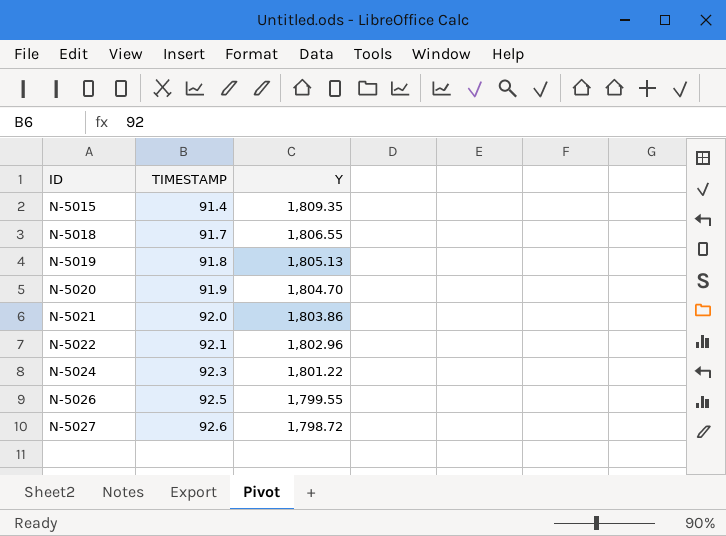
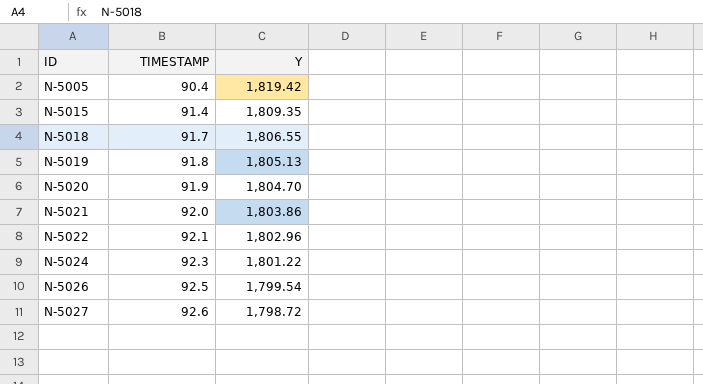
row N-5005: none -> 90.4 | 1,819.42
N-5026 | Y: 1,799.55 -> 1,799.54

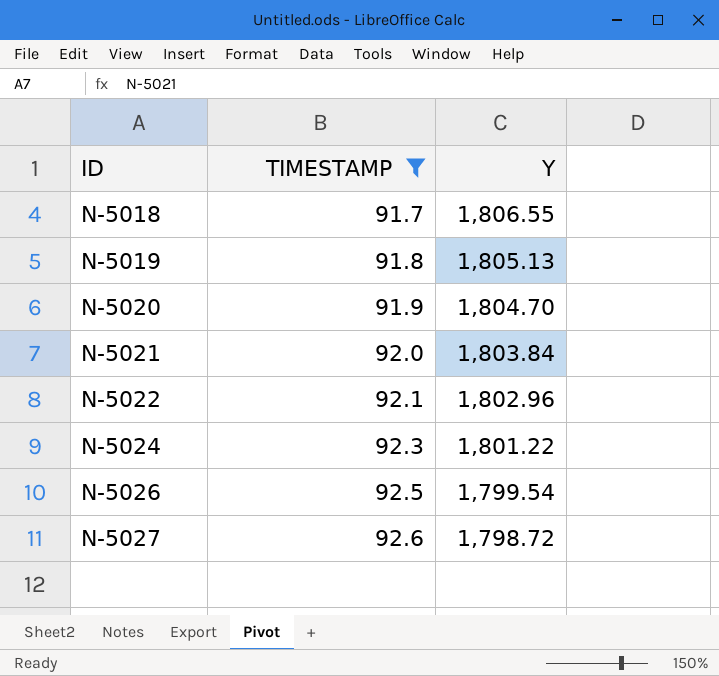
filter: none -> TIMESTAMP >= 91.7
N-5021 | Y: 1,803.86 -> 1,803.84

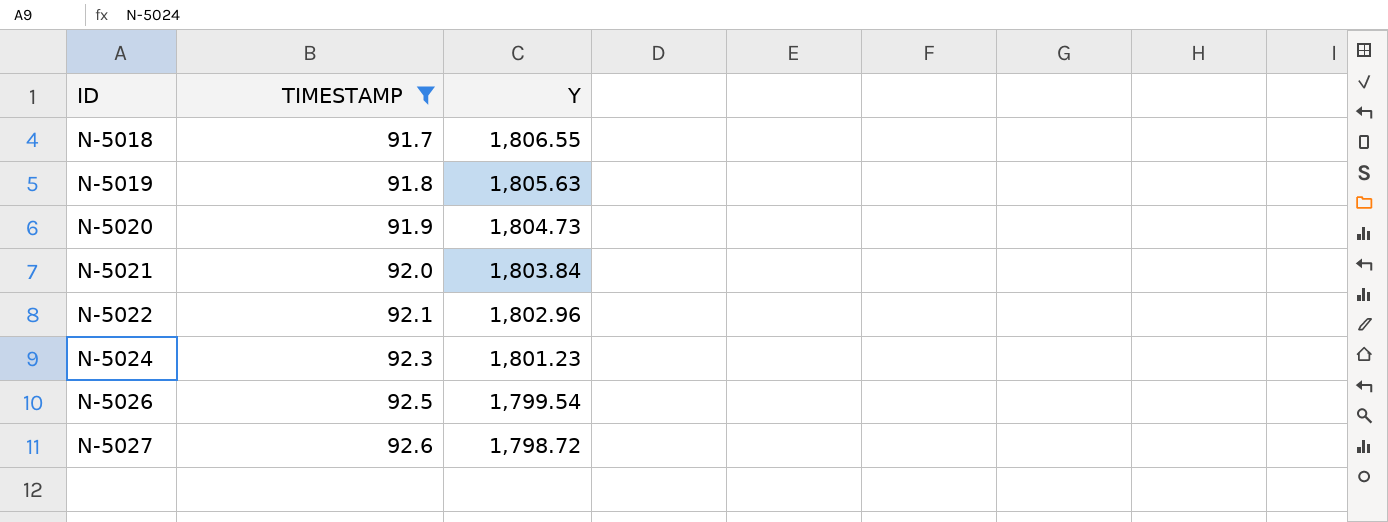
N-5019 | Y: 1,805.13 -> 1,805.63
N-5020 | Y: 1,804.70 -> 1,804.73
N-5024 | Y: 1,801.22 -> 1,801.23

